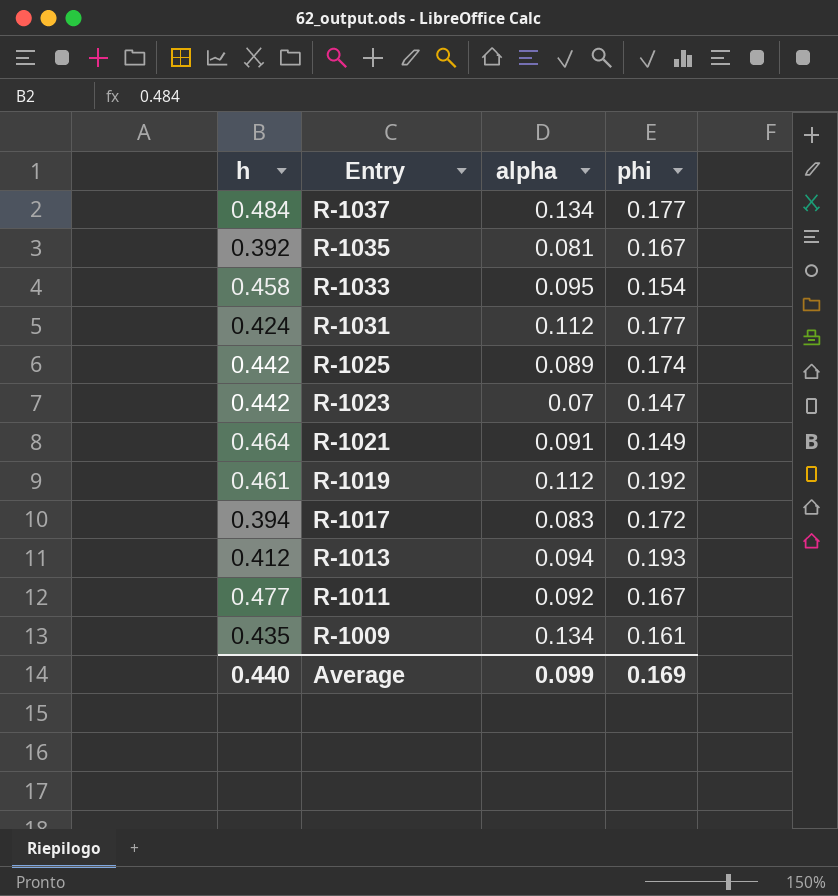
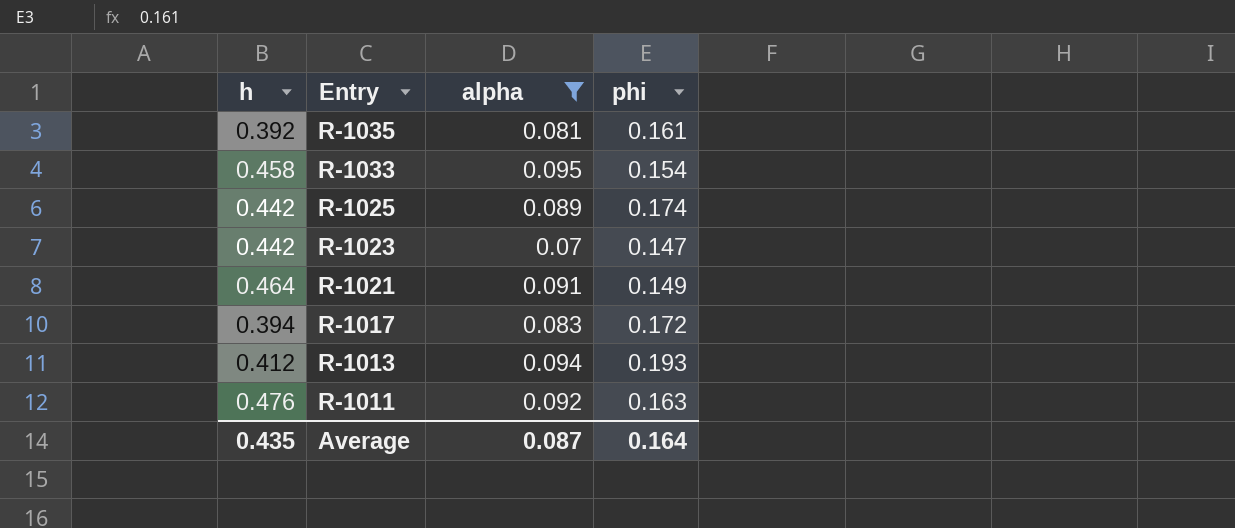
filter: none -> alpha <= 0.095
R-1035 | phi: 0.167 -> 0.161
R-1011 | h: 0.477 -> 0.476
R-1011 | phi: 0.167 -> 0.163
Average | h: 0.440 -> 0.435
Average | alpha: 0.099 -> 0.087
Average | phi: 0.169 -> 0.164

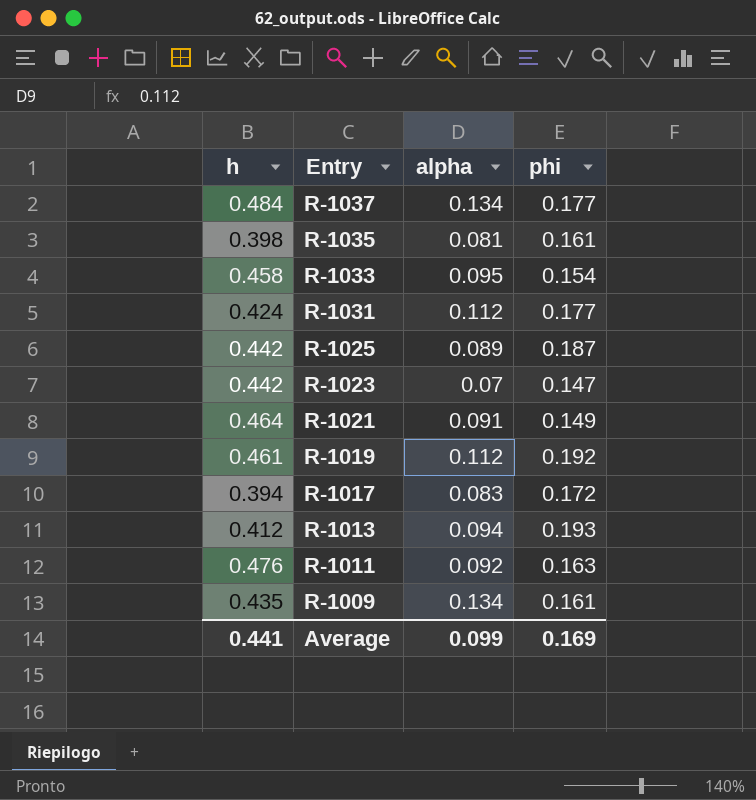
filter: alpha <= 0.095 -> none
R-1035 | h: 0.392 -> 0.398
R-1025 | phi: 0.174 -> 0.187
Average | h: 0.435 -> 0.441
Average | alpha: 0.087 -> 0.099
Average | phi: 0.164 -> 0.169

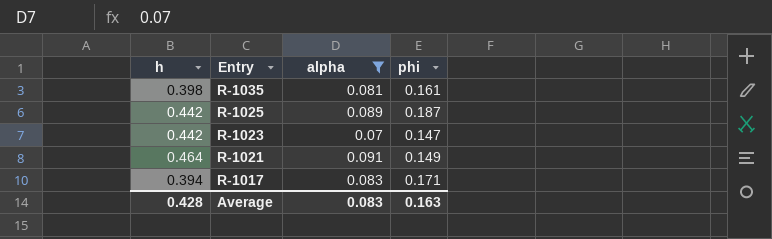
filter: none -> alpha <= 0.091
R-1017 | phi: 0.172 -> 0.171
Average | h: 0.441 -> 0.428
Average | alpha: 0.099 -> 0.083
Average | phi: 0.169 -> 0.163

